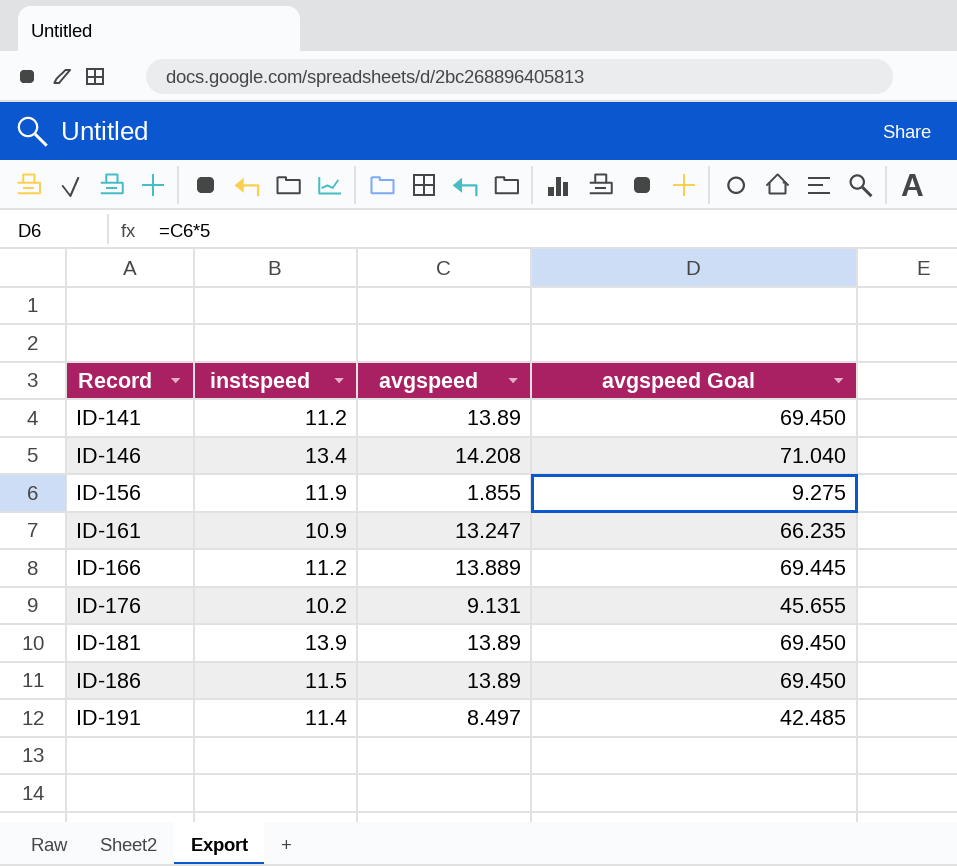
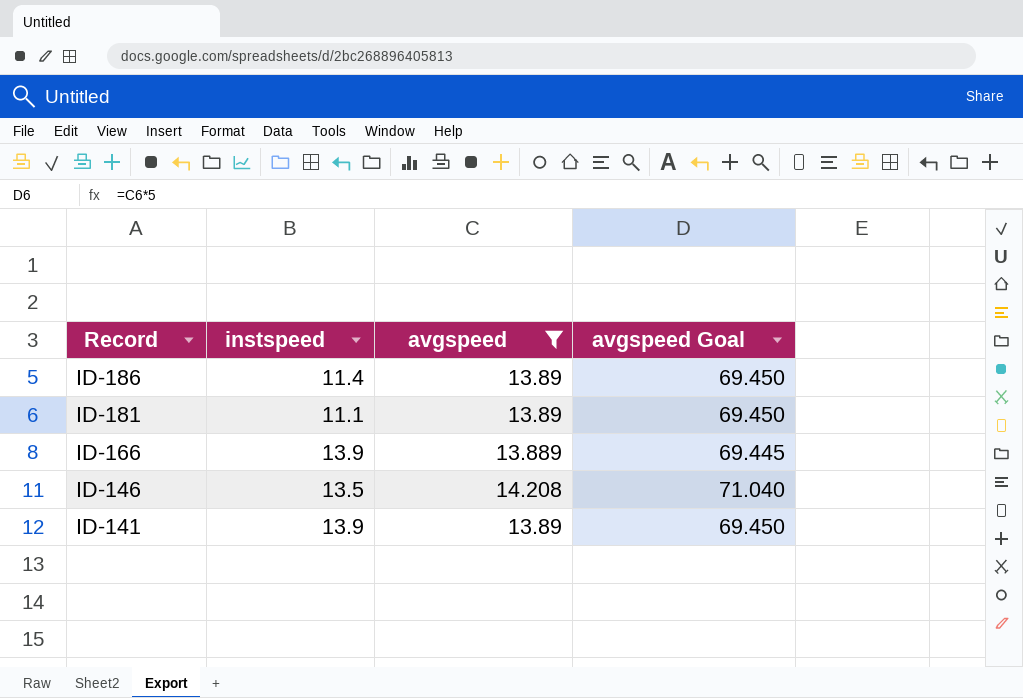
filter: none -> avgspeed >= 13.889
row order: Record ascending -> Record descending
ID-186 | instspeed: 11.5 -> 11.4
ID-181 | instspeed: 13.9 -> 11.1
ID-166 | instspeed: 11.2 -> 13.9
ID-146 | instspeed: 13.4 -> 13.5
ID-141 | instspeed: 11.2 -> 13.9

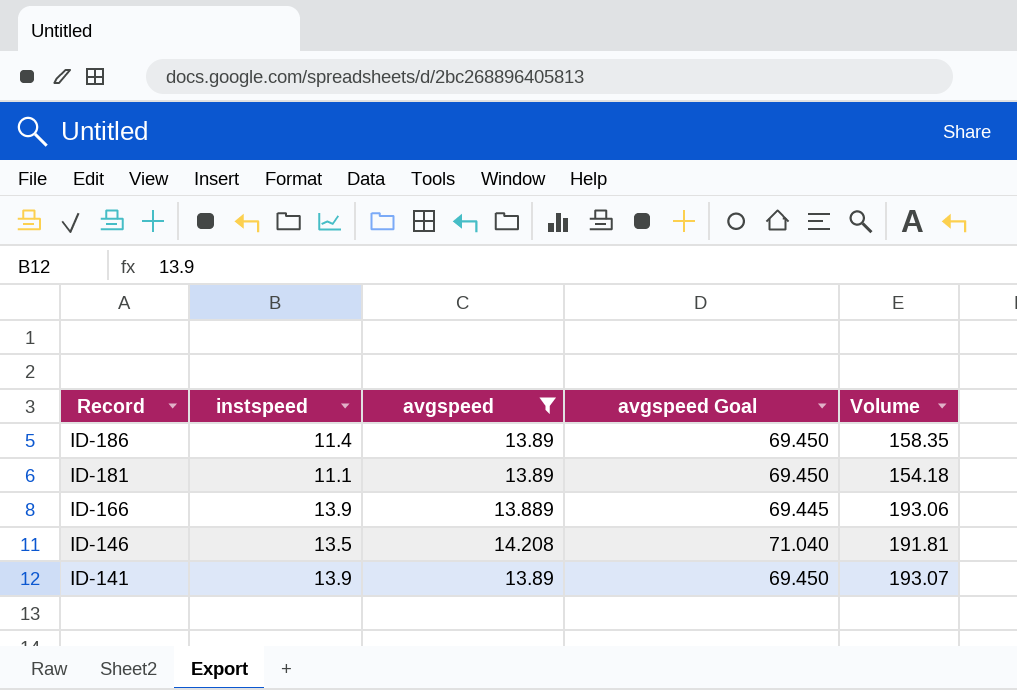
column Volume | formula: none -> [instspeed] * [avgspeed]

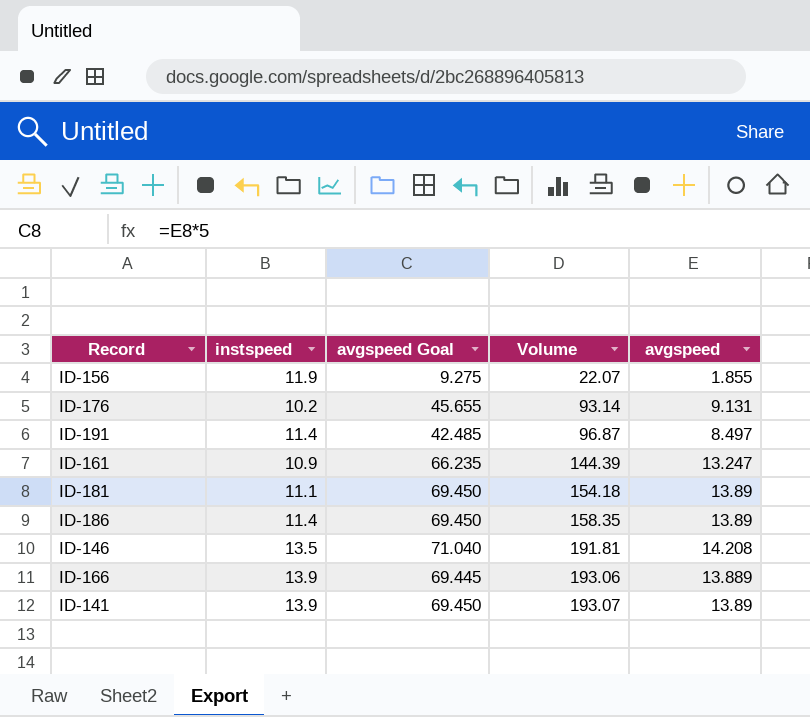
filter: avgspeed >= 13.889 -> none
row order: Record descending -> Volume ascending
column avgspeed | position: 3 -> 5

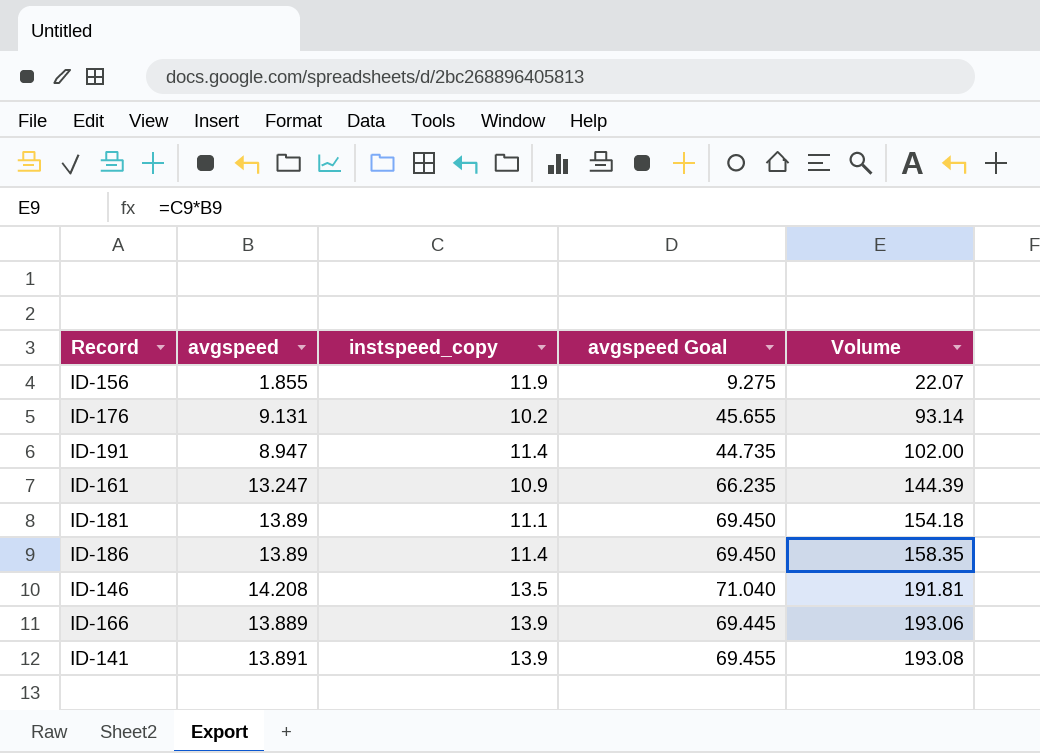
column avgspeed | position: 5 -> 2
column name: instspeed -> instspeed_copy
ID-191 | avgspeed: 8.497 -> 8.947
ID-191 | avgspeed Goal: 42.485 -> 44.735
ID-191 | Volume: 96.87 -> 102.00
ID-141 | avgspeed: 13.89 -> 13.891
ID-141 | avgspeed Goal: 69.450 -> 69.455
ID-141 | Volume: 193.07 -> 193.08

